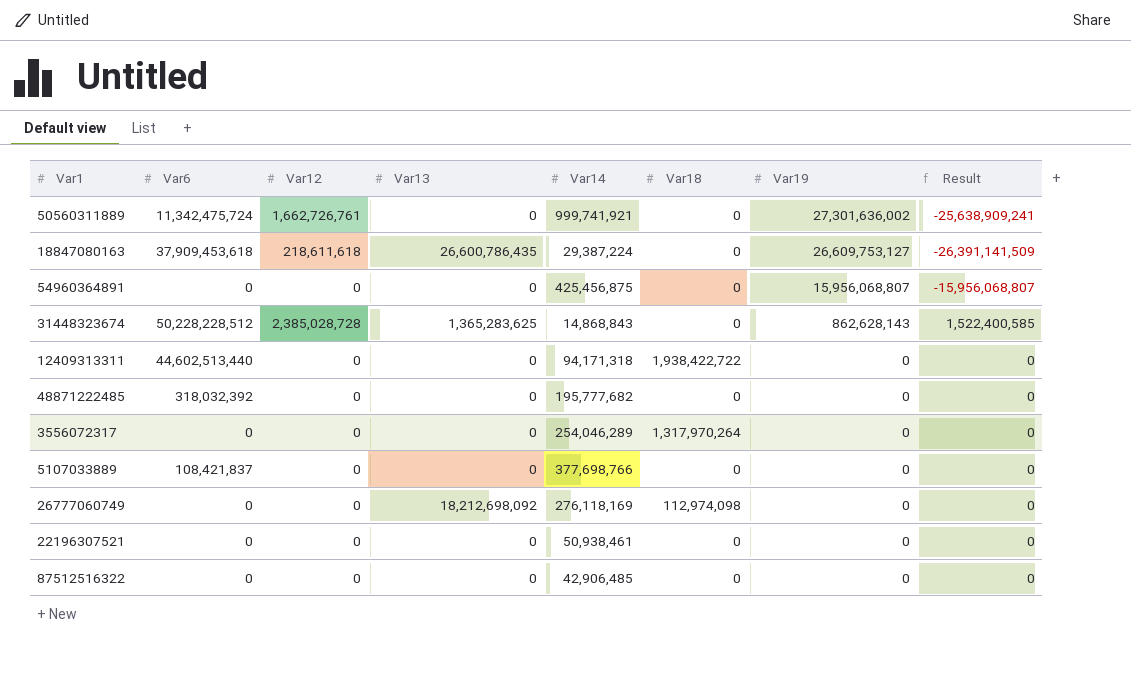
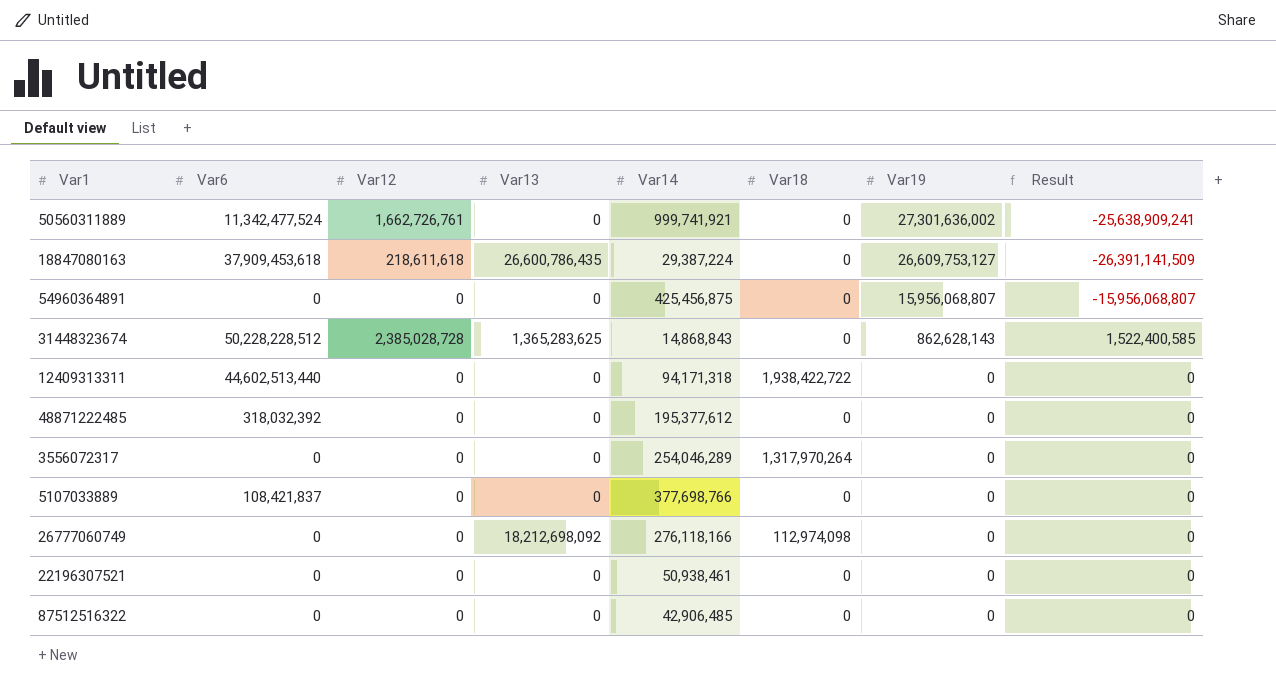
50560311889 | Var6: 11,342,475,724 -> 11,342,477,524
48871222485 | Var14: 195,777,682 -> 195,377,612
26777060749 | Var14: 276,118,169 -> 276,118,166

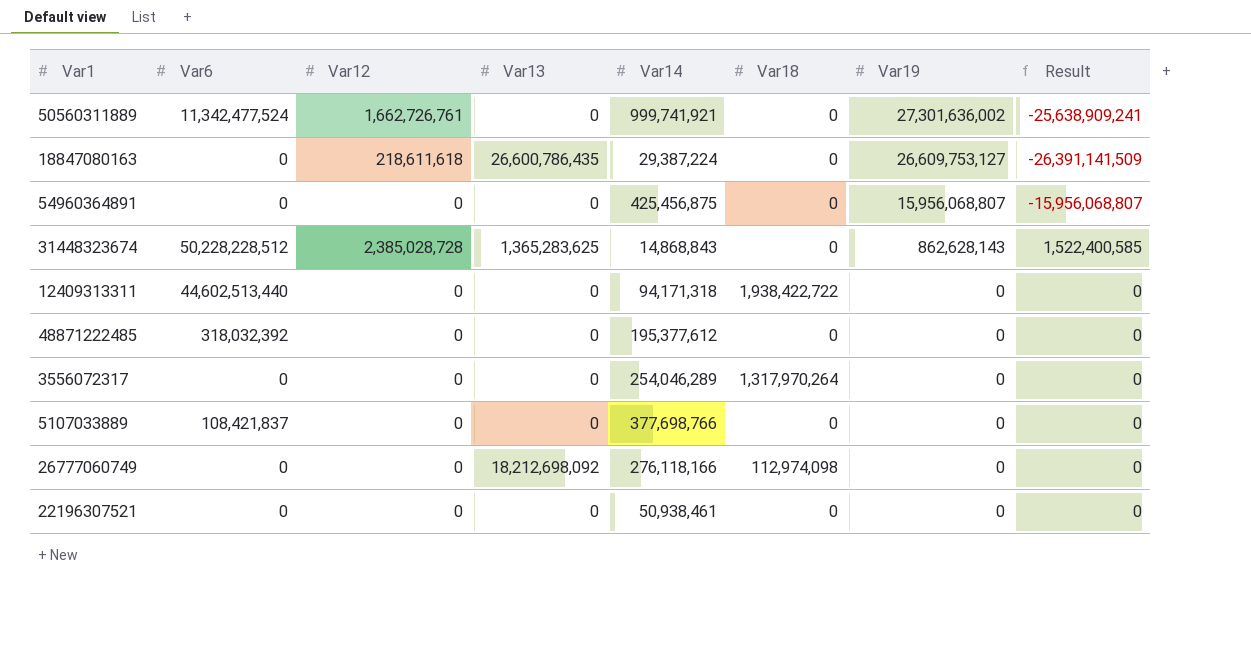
row 87512516322: 0 | 0 | 0 | 42,906,485 | 0 | 0 | 0 -> none
18847080163 | Var6: 37,909,453,618 -> 0

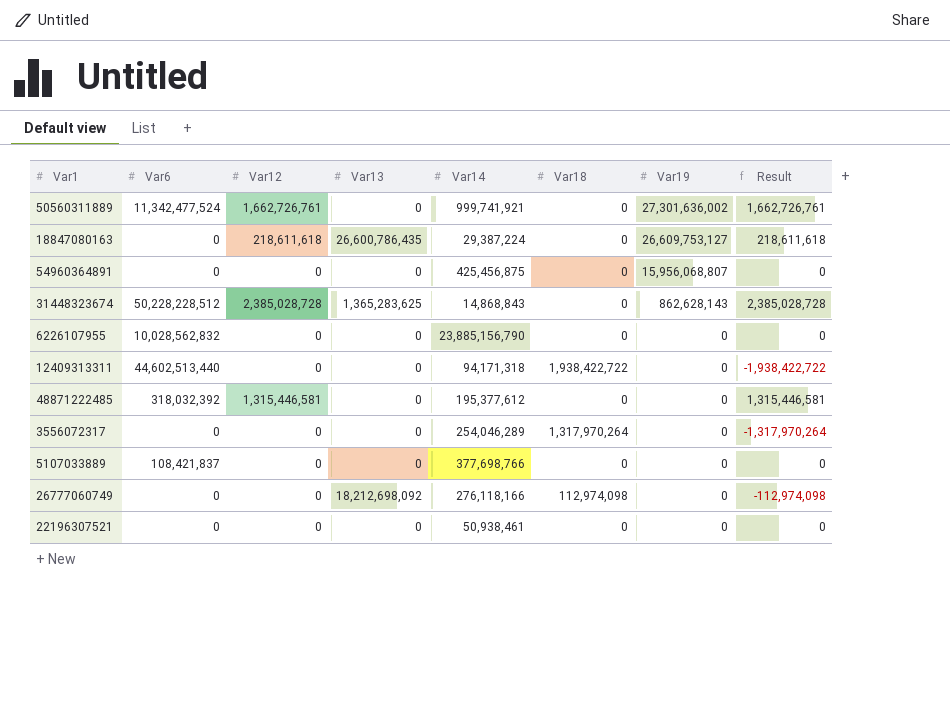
column Result | formula: [Var12] - [Var19] -> [Var12] - [Var18]
row 6226107955: none -> 10,028,562,832 | 0 | 0 | 23,885,156,790 | 0 | 0 | 0
48871222485 | Var12: 0 -> 1,315,446,581

